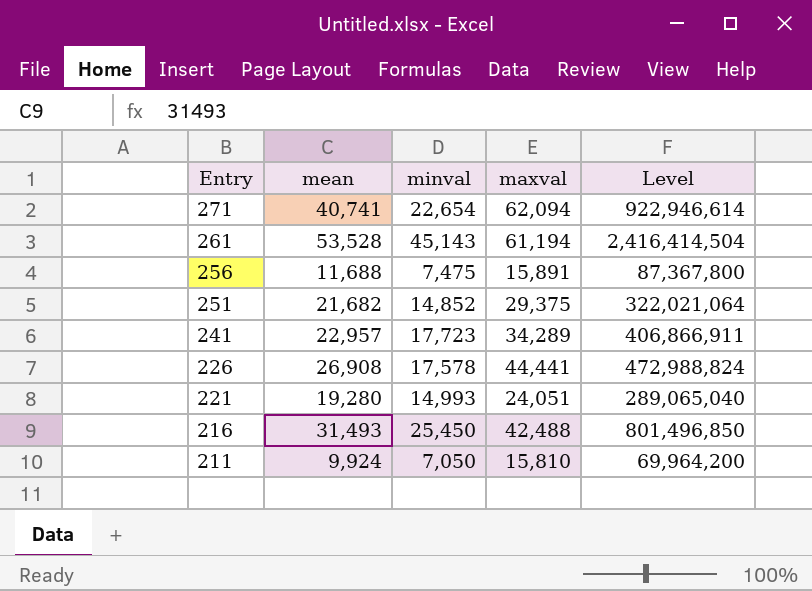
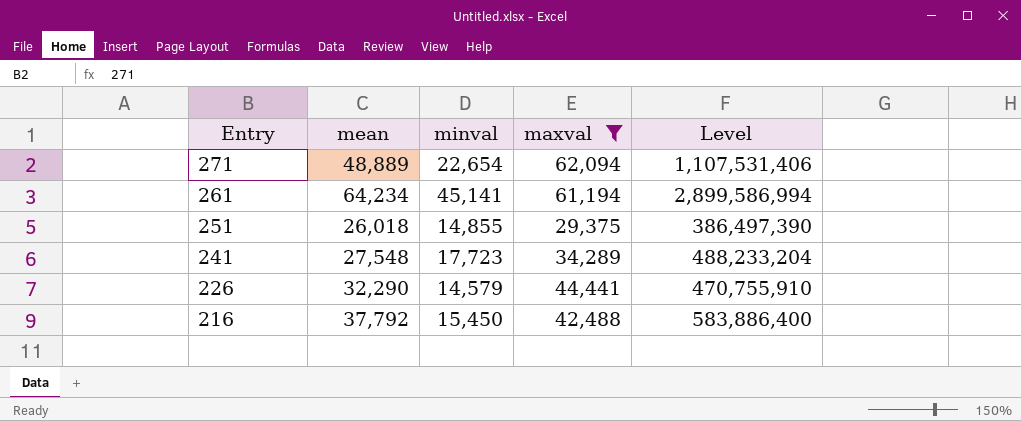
filter: none -> maxval >= 29,375
271 | mean: 40,741 -> 48,889
271 | Level: 922,946,614 -> 1,107,531,406
261 | mean: 53,528 -> 64,234
261 | minval: 45,143 -> 45,141
261 | Level: 2,416,414,504 -> 2,899,586,994
251 | mean: 21,682 -> 26,018
251 | minval: 14,852 -> 14,855
251 | Level: 322,021,064 -> 386,497,390
241 | mean: 22,957 -> 27,548
241 | Level: 406,866,911 -> 488,233,204
226 | mean: 26,908 -> 32,290
226 | minval: 17,578 -> 14,579
226 | Level: 472,988,824 -> 470,755,910
216 | mean: 31,493 -> 37,792
216 | minval: 25,450 -> 15,450
216 | Level: 801,496,850 -> 583,886,400

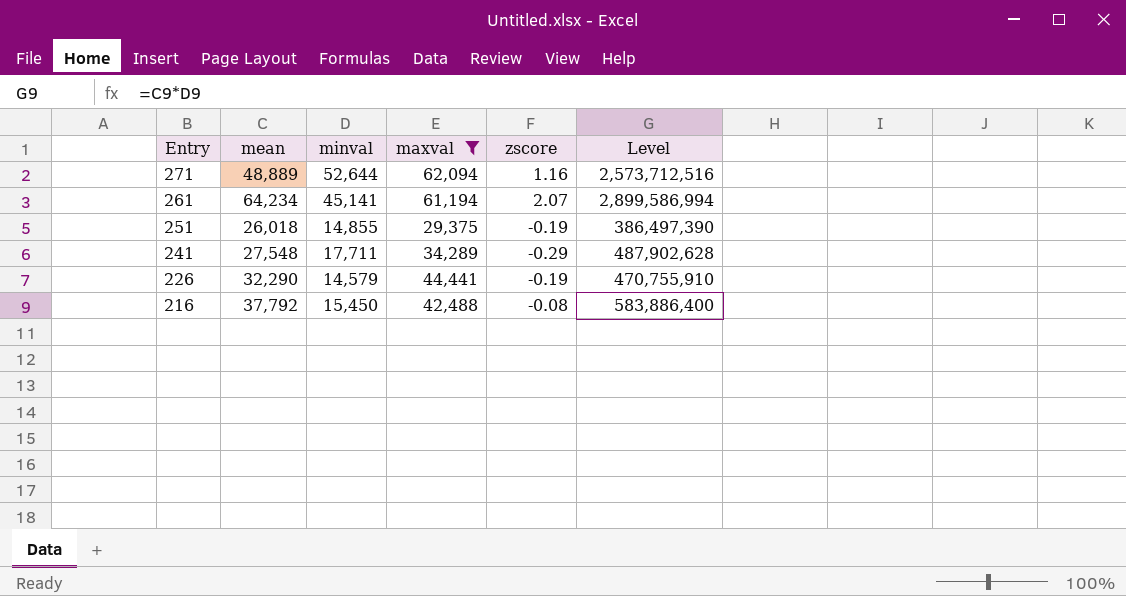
column zscore | position: none -> 5
271 | minval: 22,654 -> 52,644
271 | Level: 1,107,531,406 -> 2,573,712,516
241 | minval: 17,723 -> 17,711
241 | Level: 488,233,204 -> 487,902,628

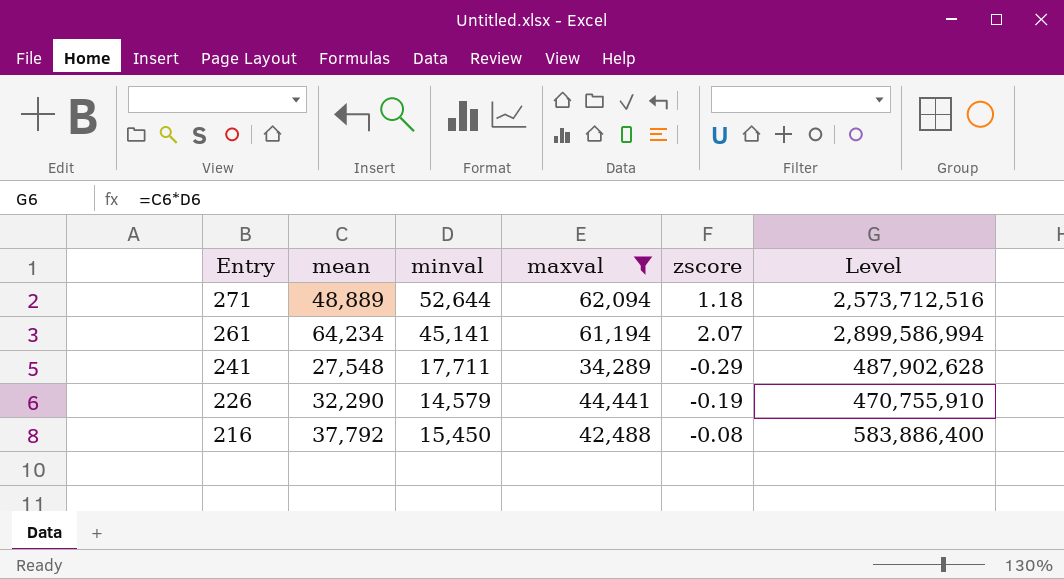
row 251: 26,018 | 14,855 | 29,375 | -0.19 | 386,497,390 -> none
271 | zscore: 1.16 -> 1.18

